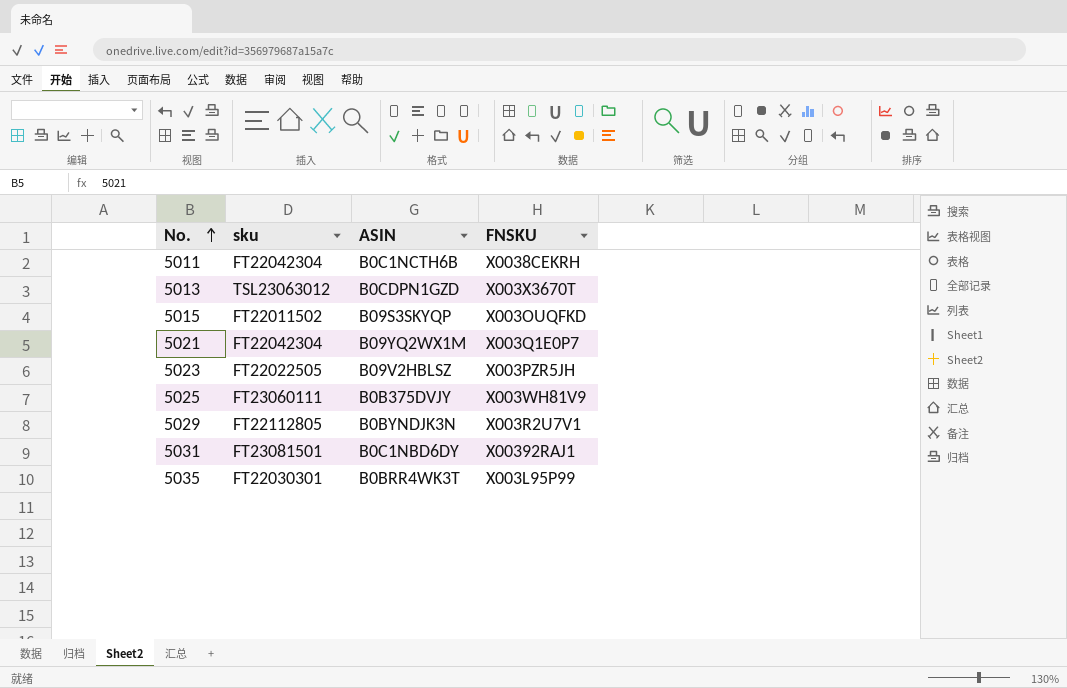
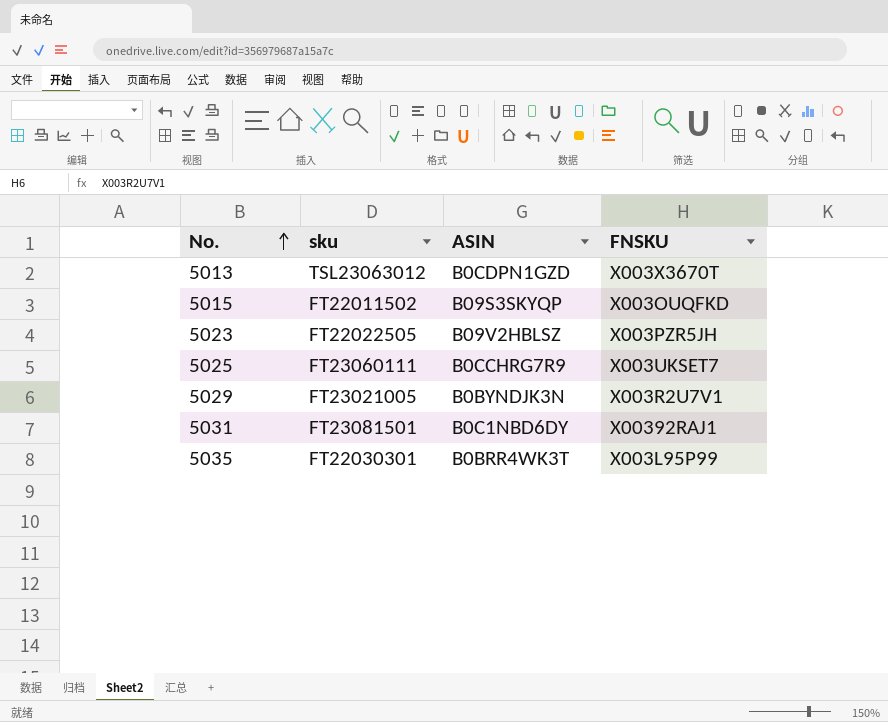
row 5011: FT22042304 | B0C1NCTH6B | X0038CEKRH -> none
row 5021: FT22042304 | B09YQ2WX1M | X003Q1E0P7 -> none
5025 | ASIN: B0B375DVJY -> B0CCHRG7R9
5025 | FNSKU: X003WH81V9 -> X003UKSET7
5029 | sku: FT22112805 -> FT23021005

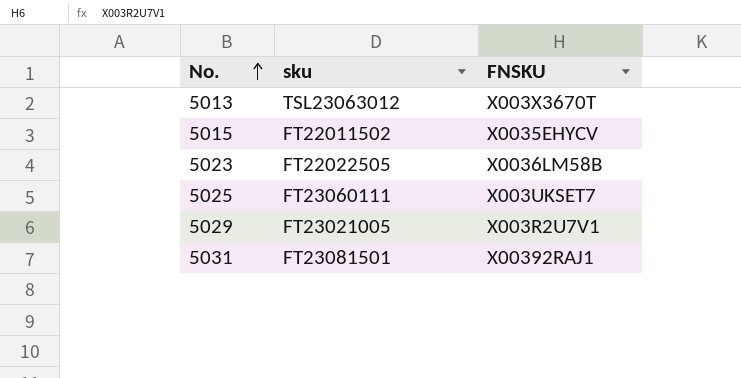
column ASIN | position: 3 -> none
row 5035: FT22030301 | B0BRR4WK3T | X003L95P99 -> none
5015 | FNSKU: X003OUQFKD -> X0035EHYCV
5023 | FNSKU: X003PZR5JH -> X0036LM58B

